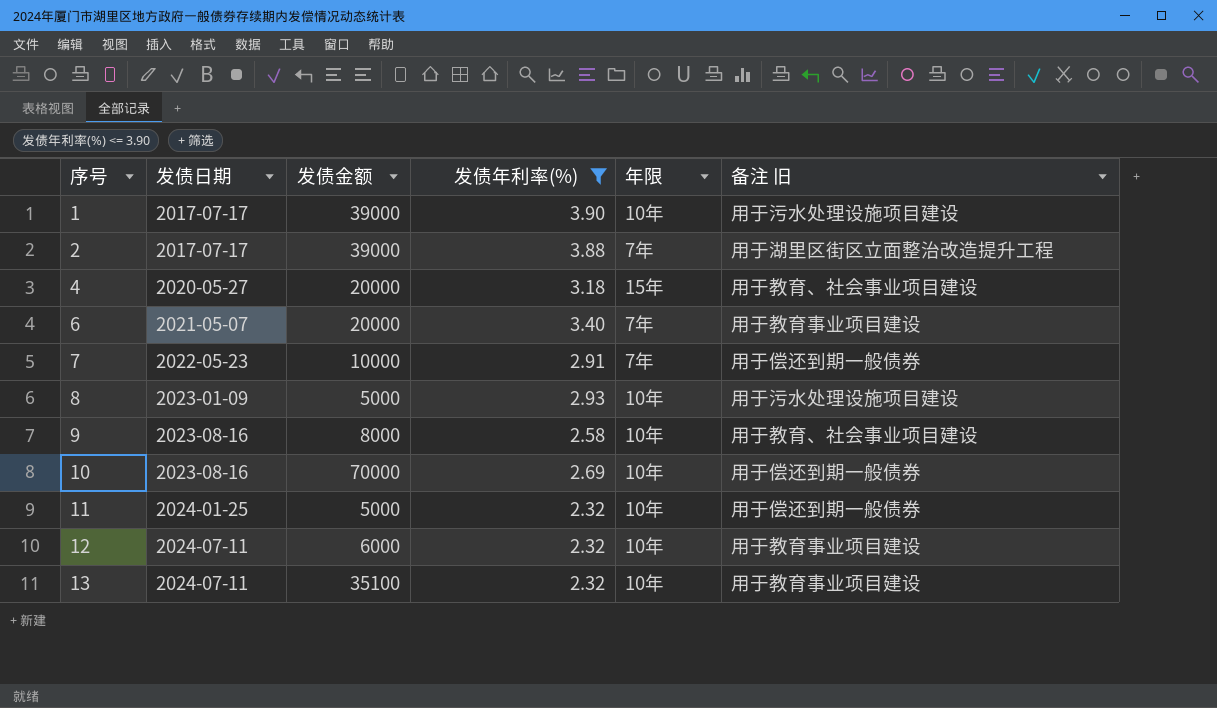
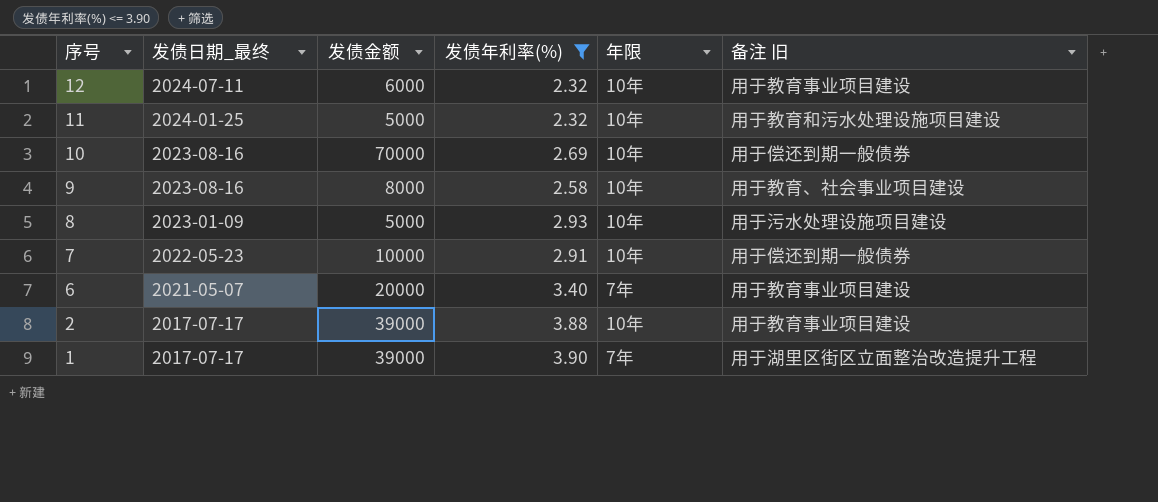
row order: 序号 ascending -> 序号 descending
column name: 发债日期 -> 发债日期_最终
row 4: 2020-05-27 | 20000 | 3.18 | 15年 | 用于教育、社会事业项目建设 -> none
row 13: 2024-07-11 | 35100 | 2.32 | 10年 | 用于教育事业项目建设 -> none
11 | 备注 旧: 用于偿还到期一般债券 -> 用于教育和污水处理设施项目建设
7 | 年限: 7年 -> 10年
2 | 年限: 7年 -> 10年
2 | 备注 旧: 用于湖里区街区立面整治改造提升工程 -> 用于教育事业项目建设
1 | 年限: 10年 -> 7年
1 | 备注 旧: 用于污水处理设施项目建设 -> 用于湖里区街区立面整治改造提升工程

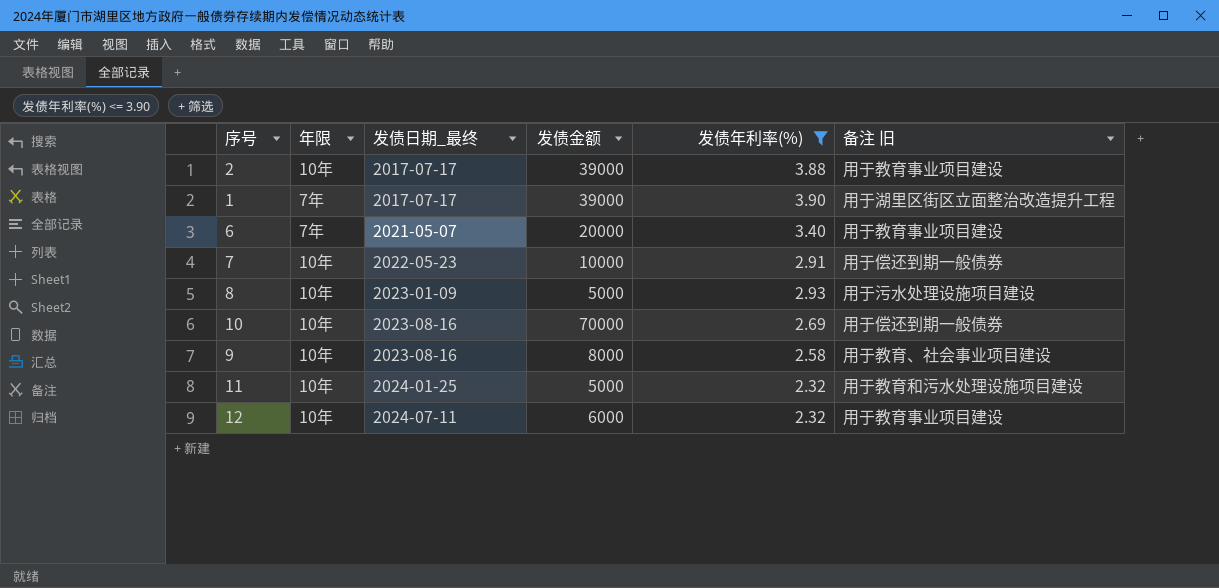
row order: 序号 descending -> 发债日期_最终 ascending
column 年限 | position: 5 -> 2

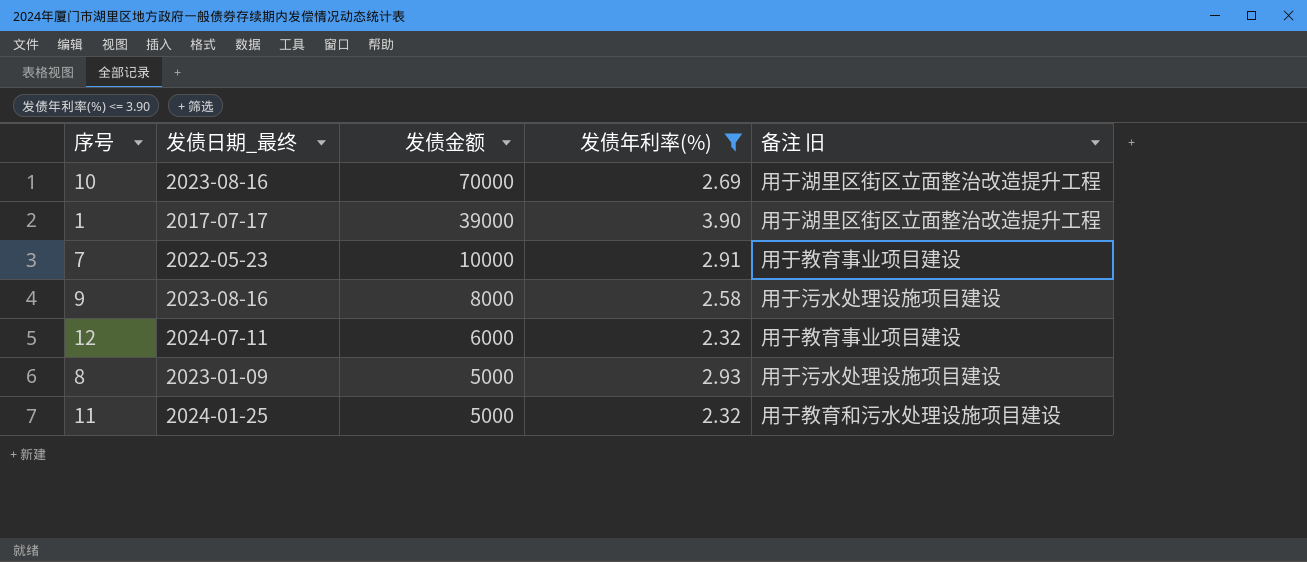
row order: 发债日期_最终 ascending -> 发债金额 descending
column 年限 | position: 2 -> none
row 2: 10年 | 2017-07-17 | 39000 | 3.88 | 用于教育事业项目建设 -> none
row 6: 7年 | 2021-05-07 | 20000 | 3.40 | 用于教育事业项目建设 -> none
10 | 备注 旧: 用于偿还到期一般债券 -> 用于湖里区街区立面整治改造提升工程
7 | 备注 旧: 用于偿还到期一般债券 -> 用于教育事业项目建设
9 | 备注 旧: 用于教育、社会事业项目建设 -> 用于污水处理设施项目建设

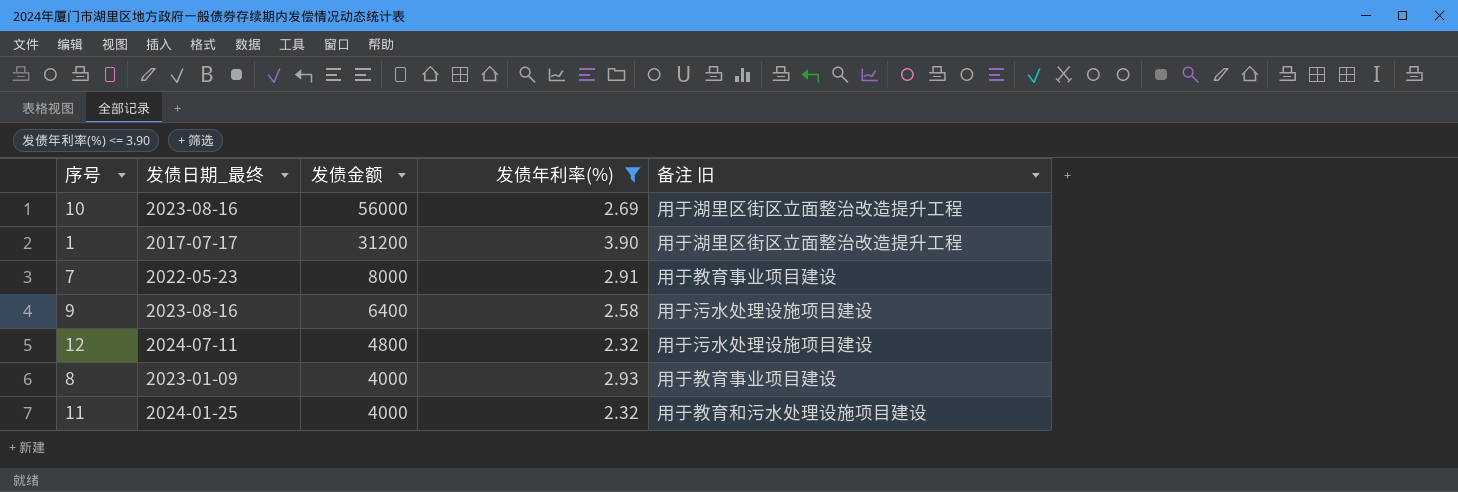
10 | 发债金额: 70000 -> 56000
1 | 发债金额: 39000 -> 31200
7 | 发债金额: 10000 -> 8000
9 | 发债金额: 8000 -> 6400
12 | 发债金额: 6000 -> 4800
12 | 备注 旧: 用于教育事业项目建设 -> 用于污水处理设施项目建设
8 | 发债金额: 5000 -> 4000
8 | 备注 旧: 用于污水处理设施项目建设 -> 用于教育事业项目建设
11 | 发债金额: 5000 -> 4000

